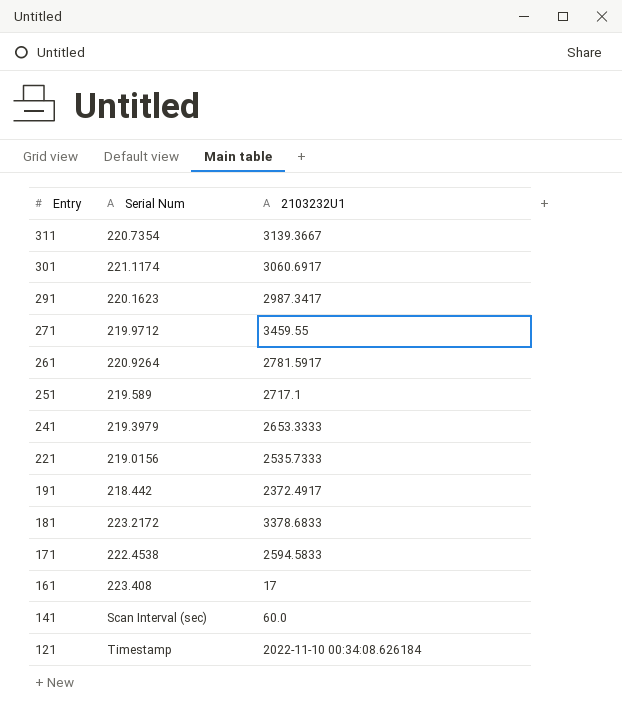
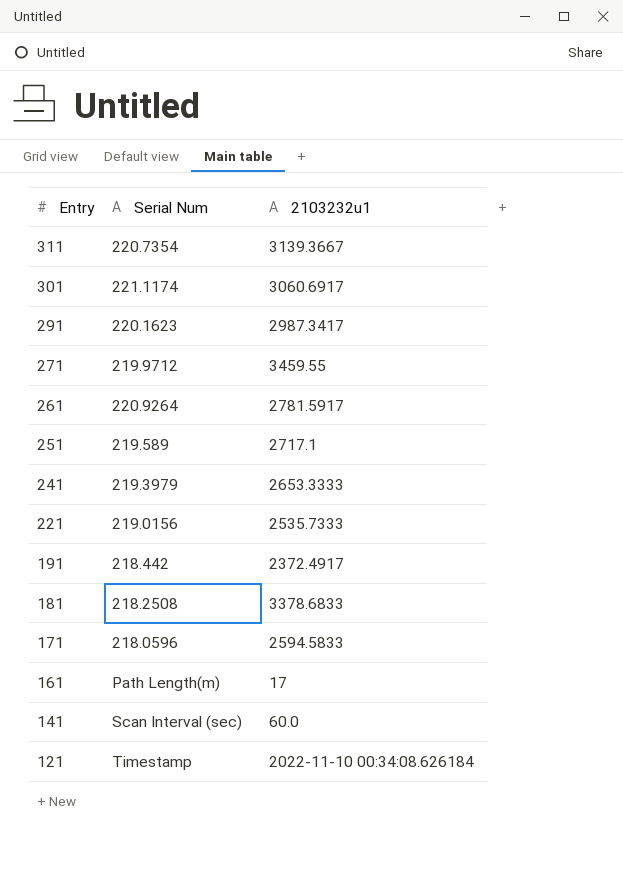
column name: 2103232U1 -> 2103232u1
181 | Serial Num: 223.2172 -> 218.2508
171 | Serial Num: 222.4538 -> 218.0596
161 | Serial Num: 223.408 -> Path Length(m)

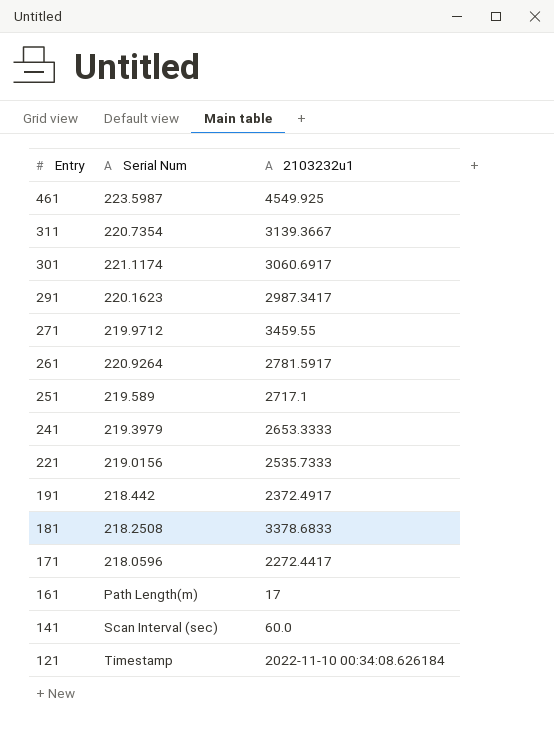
row 461: none -> 223.5987 | 4549.925
171 | 2103232u1: 2594.5833 -> 2272.4417

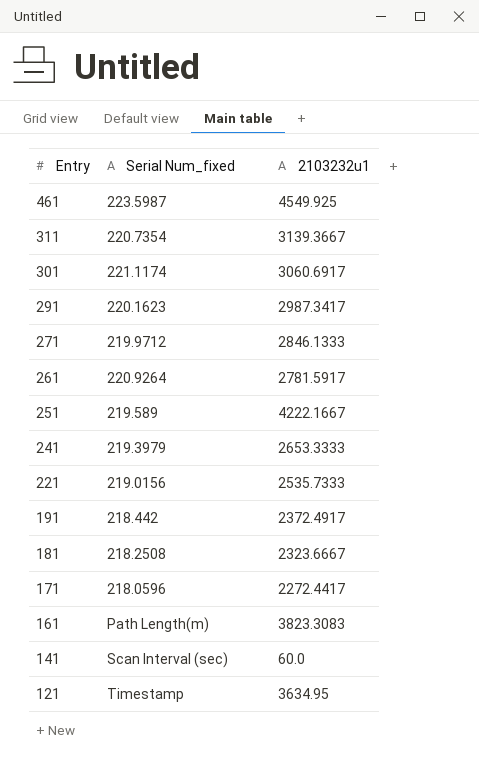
column name: Serial Num -> Serial Num_fixed
271 | 2103232u1: 3459.55 -> 2846.1333
251 | 2103232u1: 2717.1 -> 4222.1667
181 | 2103232u1: 3378.6833 -> 2323.6667
161 | 2103232u1: 17 -> 3823.3083
121 | 2103232u1: 2022-11-10 00:34:08.626184 -> 3634.95

